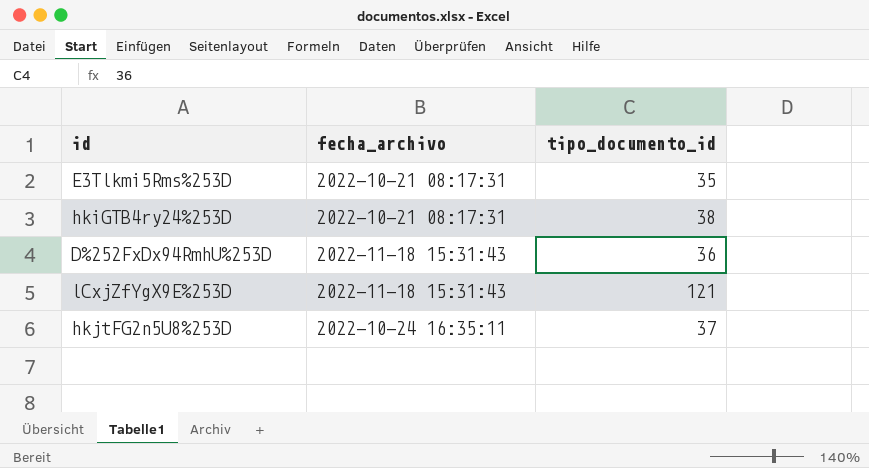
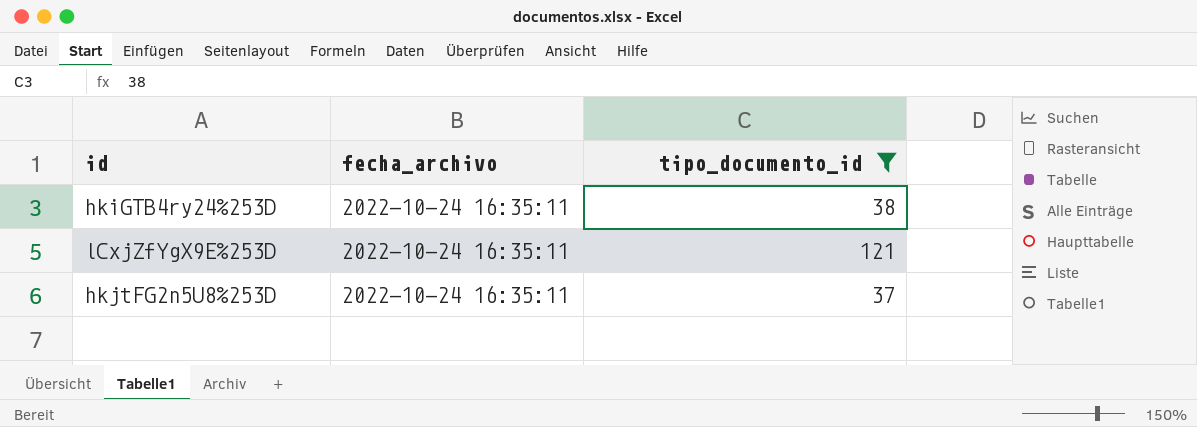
filter: none -> tipo_documento_id >= 37
hkiGTB4ry24%253D | fecha_archivo: 2022-10-21 08:17:31 -> 2022-10-24 16:35:11
lCxjZfYgX9E%253D | fecha_archivo: 2022-11-18 15:31:43 -> 2022-10-24 16:35:11

